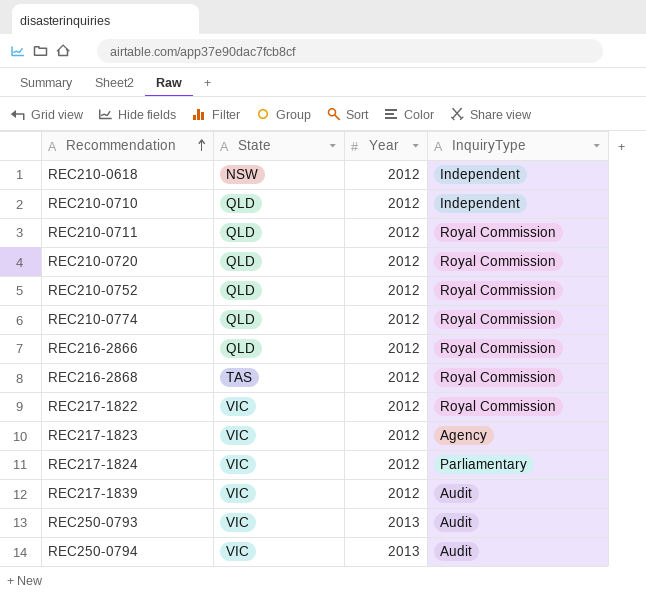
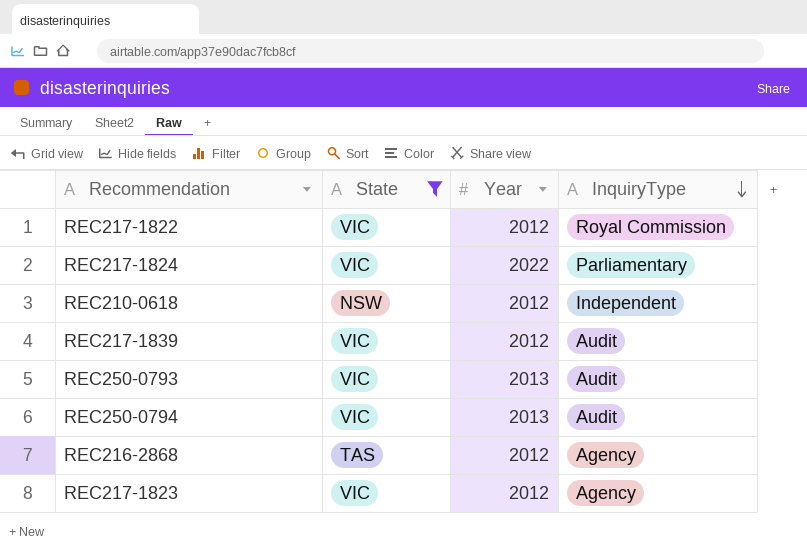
filter: none -> State != QLD
row order: Recommendation ascending -> InquiryType descending
REC217-1824 | Year: 2012 -> 2022
REC216-2868 | InquiryType: Royal Commission -> Agency

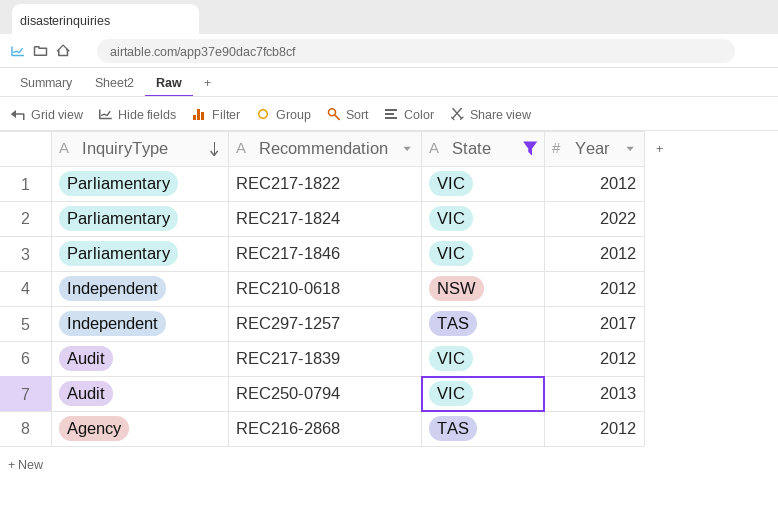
column InquiryType | position: 4 -> 1
row REC250-0793: VIC | 2013 | Audit -> none
row REC217-1823: VIC | 2012 | Agency -> none
REC217-1822 | InquiryType: Royal Commission -> Parliamentary
row REC217-1846: none -> Parliamentary | VIC | 2012
row REC297-1257: none -> Independent | TAS | 2017

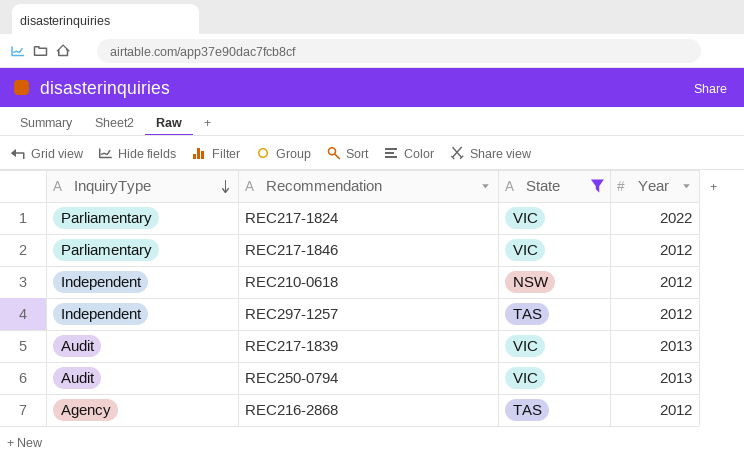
row REC217-1822: Parliamentary | VIC | 2012 -> none
REC297-1257 | Year: 2017 -> 2012
REC217-1839 | Year: 2012 -> 2013

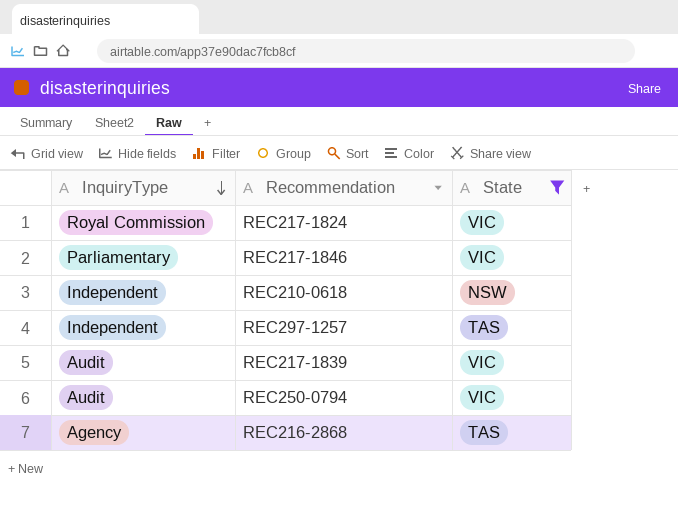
column Year | position: 4 -> none
REC217-1824 | InquiryType: Parliamentary -> Royal Commission

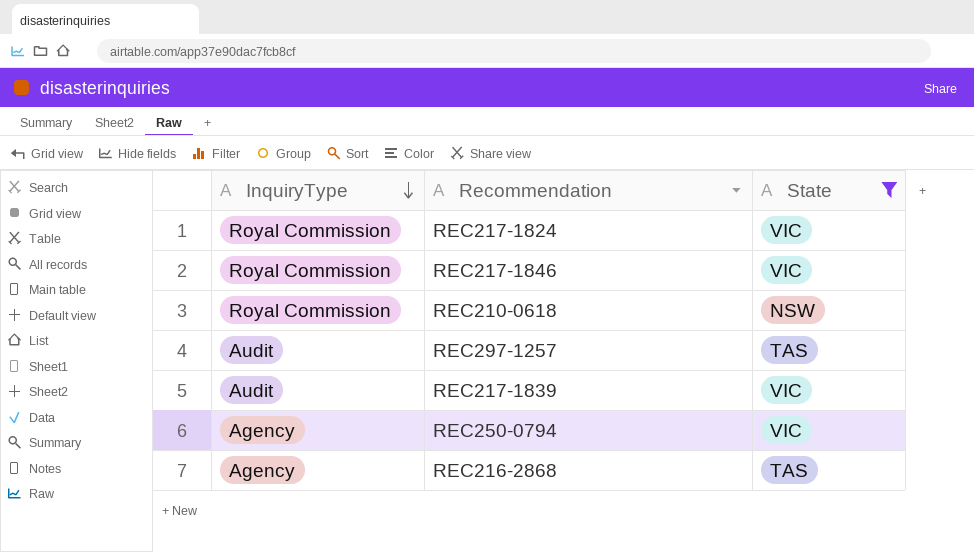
REC217-1846 | InquiryType: Parliamentary -> Royal Commission
REC210-0618 | InquiryType: Independent -> Royal Commission
REC297-1257 | InquiryType: Independent -> Audit
REC250-0794 | InquiryType: Audit -> Agency

